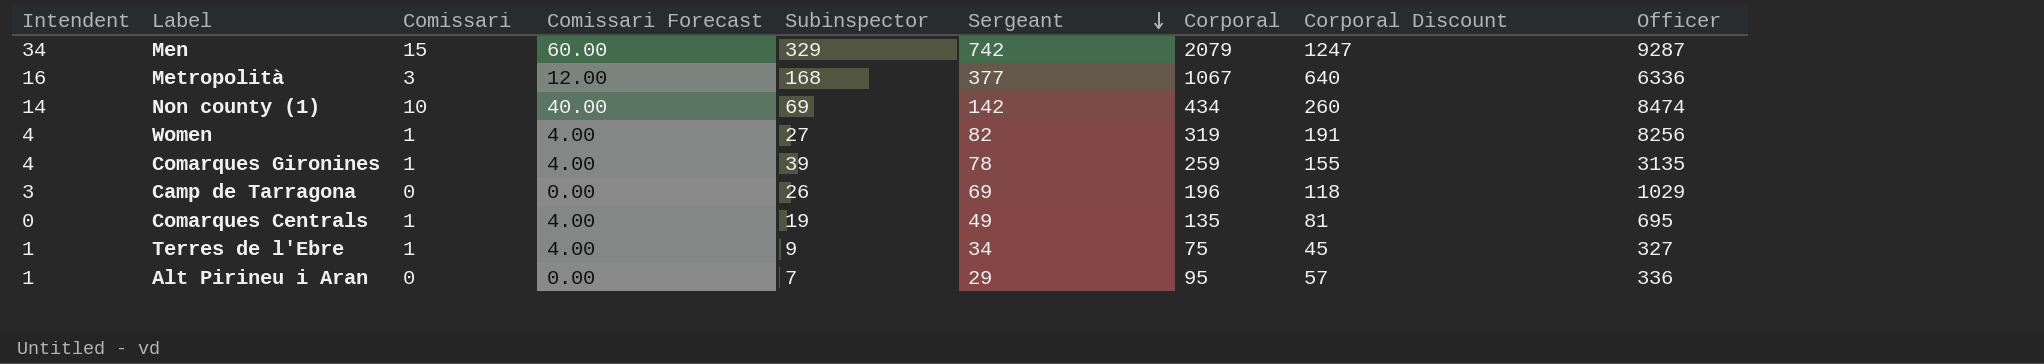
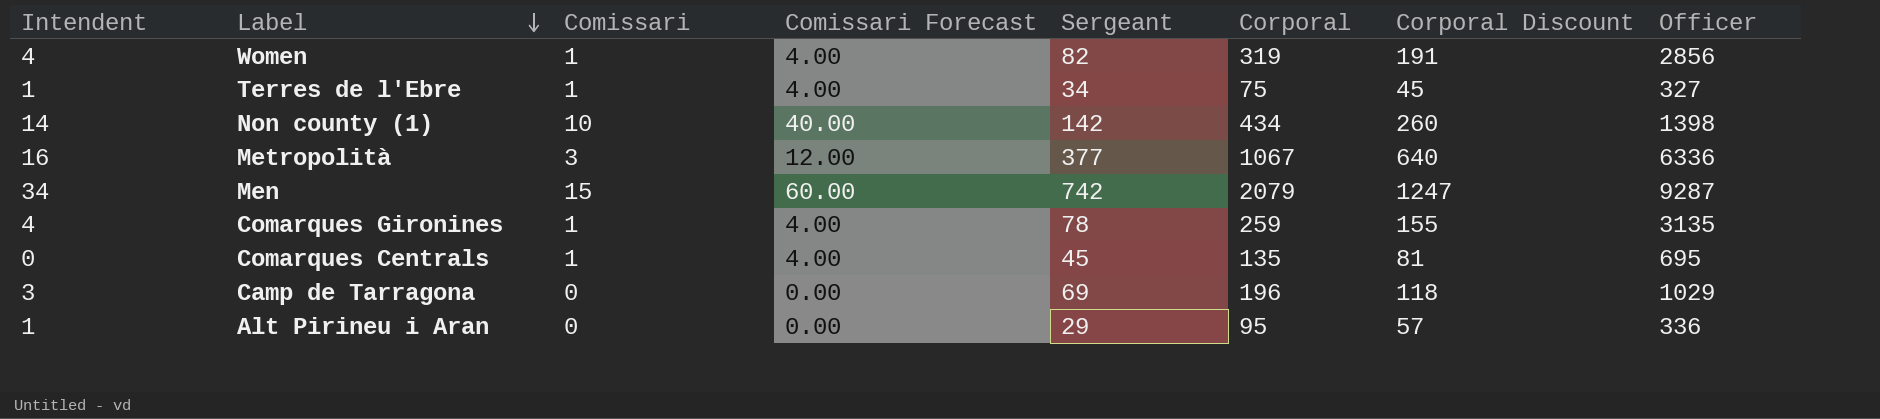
row order: Sergeant descending -> Label descending
column Subinspector | position: 5 -> none
Women | Officer: 8256 -> 2856
Non county (1) | Officer: 8474 -> 1398
Comarques Centrals | Sergeant: 49 -> 45

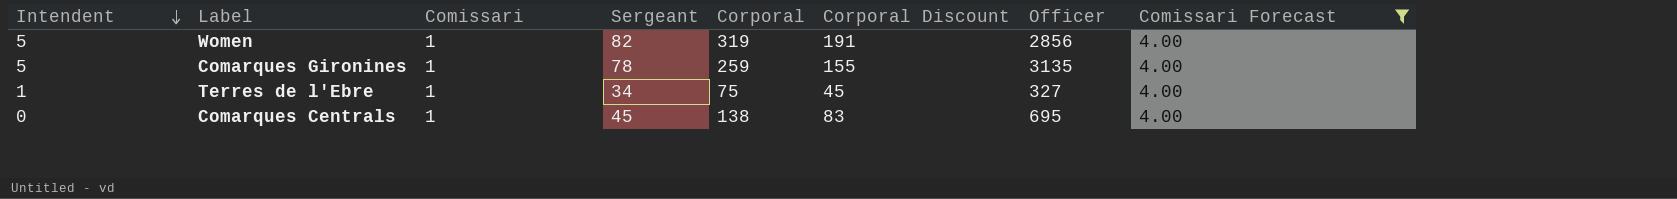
filter: none -> Comissari Forecast = 4.00
row order: Label descending -> Intendent descending
column Comissari Forecast | position: 4 -> 8
Women | Intendent: 4 -> 5
Comarques Gironines | Intendent: 4 -> 5
Comarques Centrals | Corporal: 135 -> 138
Comarques Centrals | Corporal Discount: 81 -> 83

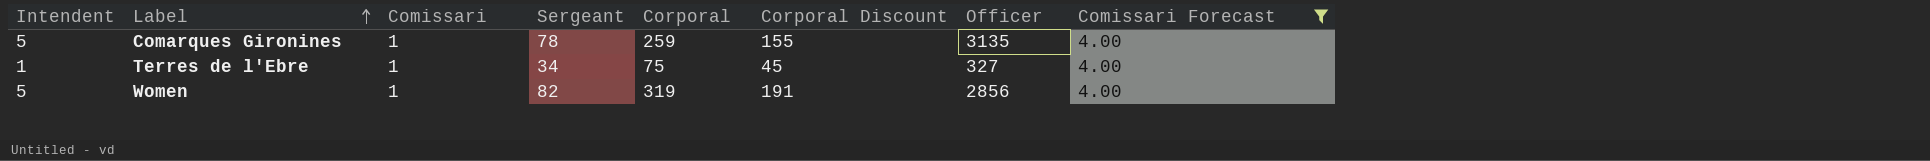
row order: Intendent descending -> Label ascending
row Comarques Centrals: 0 | 1 | 45 | 138 | 83 | 695 | 4.00 -> none

